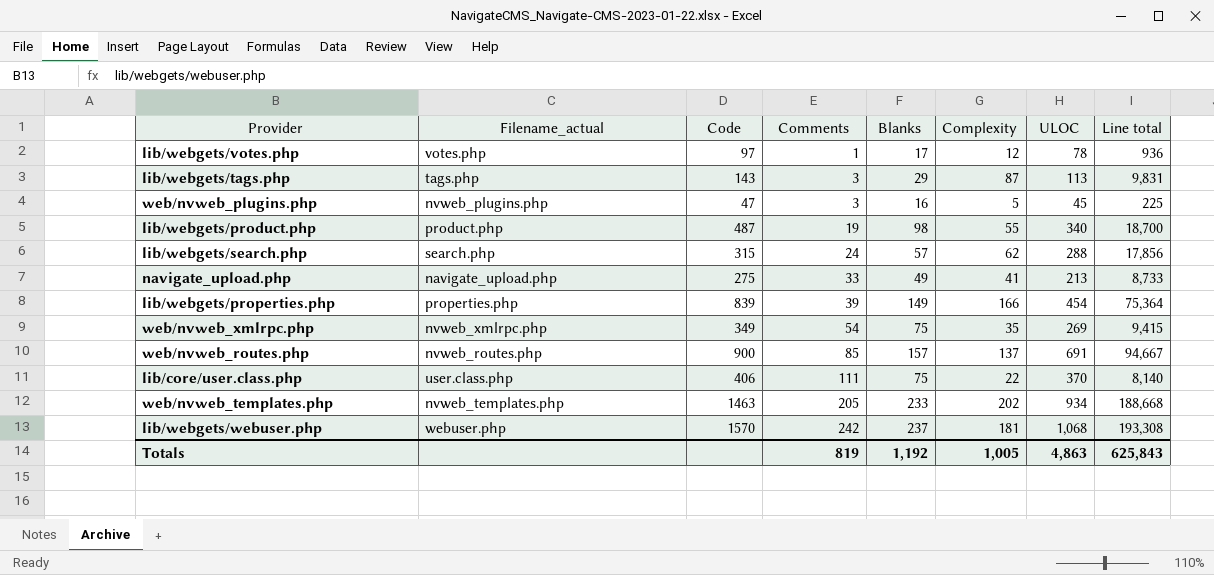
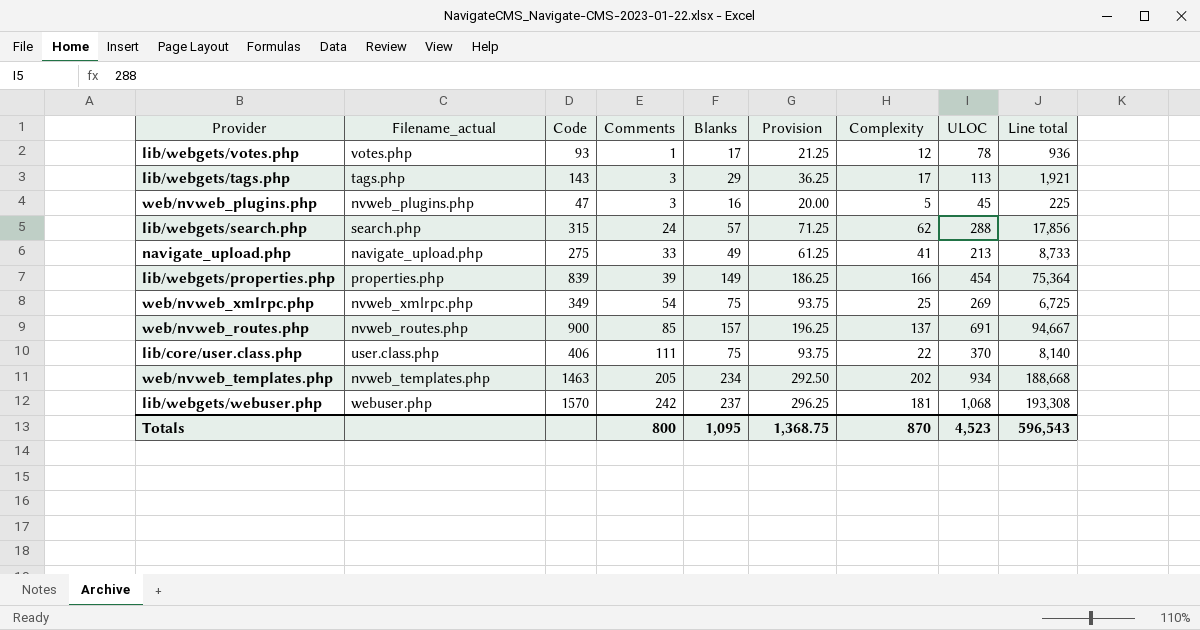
column Provision | formula: none -> [Blanks] * 1.25
row lib/webgets/product.php: product.php | 487 | 19 | 98 | 55 | 340 | 18,700 -> none
lib/webgets/votes.php | Code: 97 -> 93
lib/webgets/tags.php | Complexity: 87 -> 17
lib/webgets/tags.php | Line total: 9,831 -> 1,921
web/nvweb_xmlrpc.php | Complexity: 35 -> 25
web/nvweb_xmlrpc.php | Line total: 9,415 -> 6,725
web/nvweb_templates.php | Blanks: 233 -> 234
Totals | Comments: 819 -> 800
Totals | Blanks: 1,192 -> 1,095
Totals | Complexity: 1,005 -> 870
Totals | ULOC: 4,863 -> 4,523
Totals | Line total: 625,843 -> 596,543

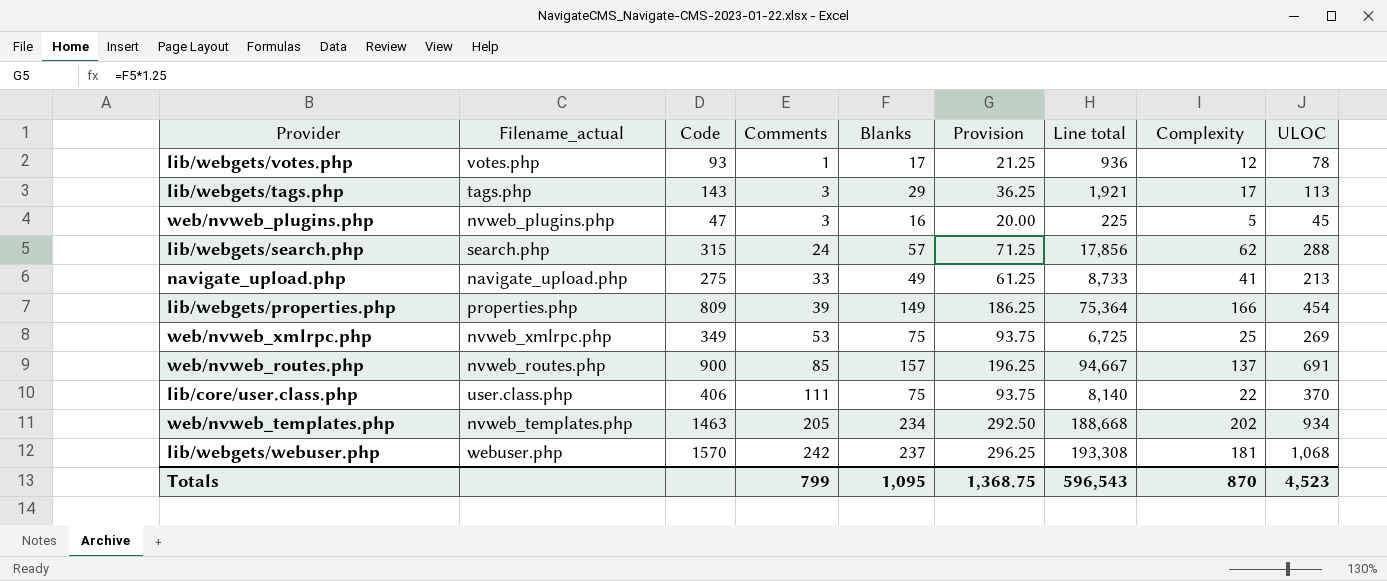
column Line total | position: 9 -> 7
lib/webgets/properties.php | Code: 839 -> 809
web/nvweb_xmlrpc.php | Comments: 54 -> 53
Totals | Comments: 800 -> 799

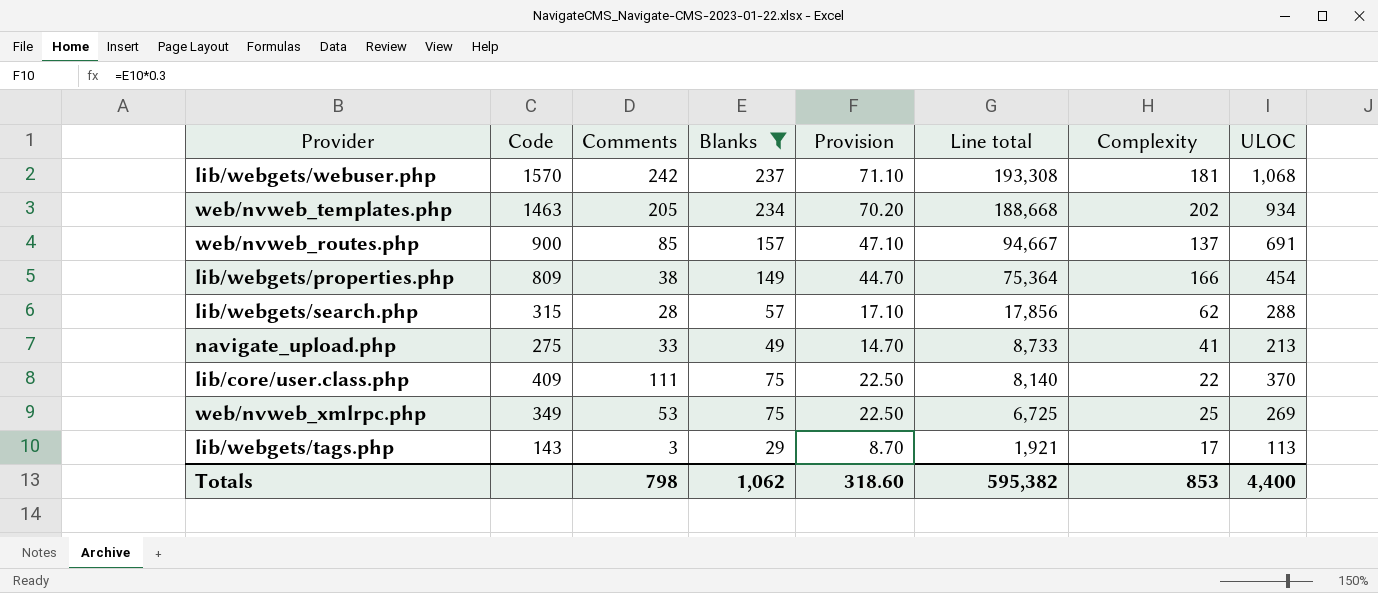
filter: none -> Blanks >= 29
row order: Comments ascending -> Line total descending
column Filename_actual | position: 2 -> none
column Provision | formula: [Blanks] * 1.25 -> [Blanks] * 0.3
lib/webgets/properties.php | Comments: 39 -> 38
lib/webgets/search.php | Comments: 24 -> 28
lib/core/user.class.php | Code: 406 -> 409
Totals | Comments: 799 -> 798
Totals | Blanks: 1,095 -> 1,062
Totals | Provision: 1,368.75 -> 318.60
Totals | Line total: 596,543 -> 595,382
Totals | Complexity: 870 -> 853
Totals | ULOC: 4,523 -> 4,400

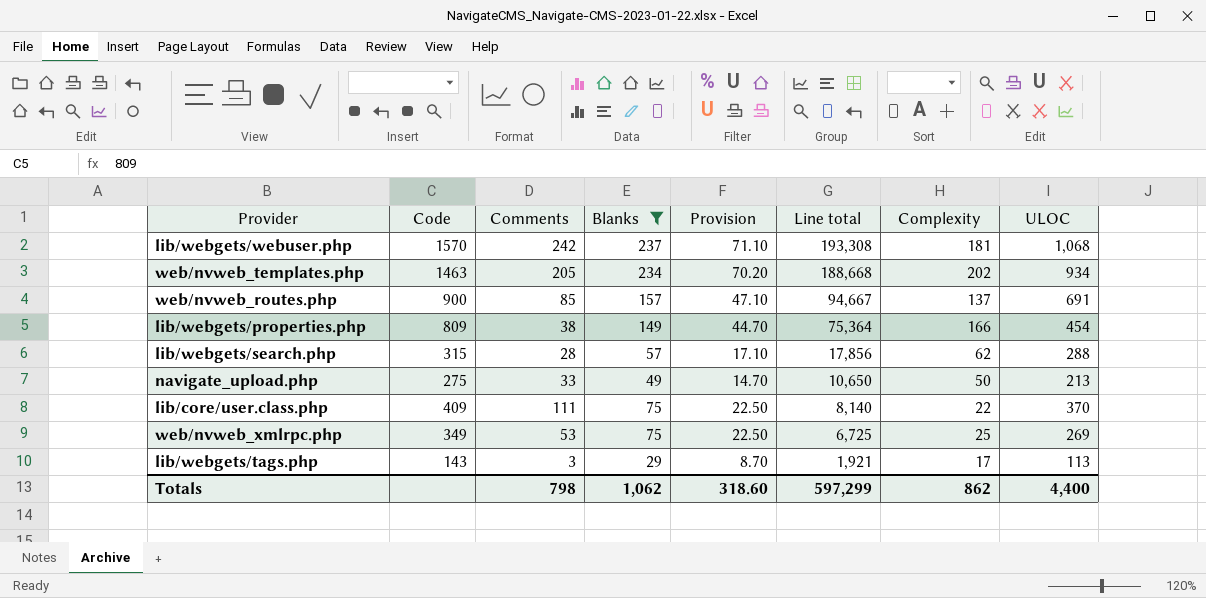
navigate_upload.php | Line total: 8,733 -> 10,650
navigate_upload.php | Complexity: 41 -> 50
Totals | Line total: 595,382 -> 597,299
Totals | Complexity: 853 -> 862

